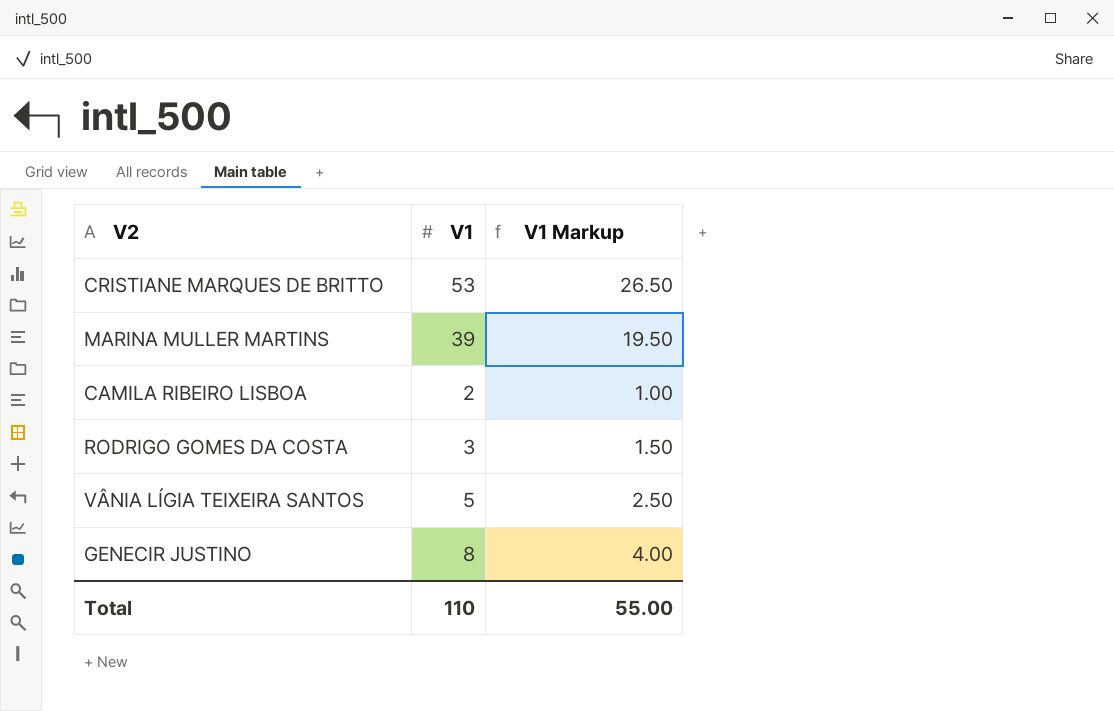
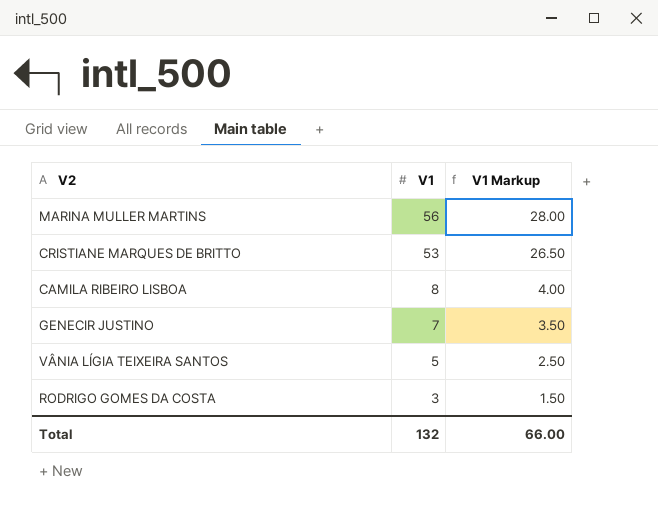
row order: none -> V1 descending
MARINA MULLER MARTINS | V1: 39 -> 56
MARINA MULLER MARTINS | V1 Markup: 19.50 -> 28.00
CAMILA RIBEIRO LISBOA | V1: 2 -> 8
CAMILA RIBEIRO LISBOA | V1 Markup: 1.00 -> 4.00
GENECIR JUSTINO | V1: 8 -> 7
GENECIR JUSTINO | V1 Markup: 4.00 -> 3.50
Total | V1: 110 -> 132
Total | V1 Markup: 55.00 -> 66.00

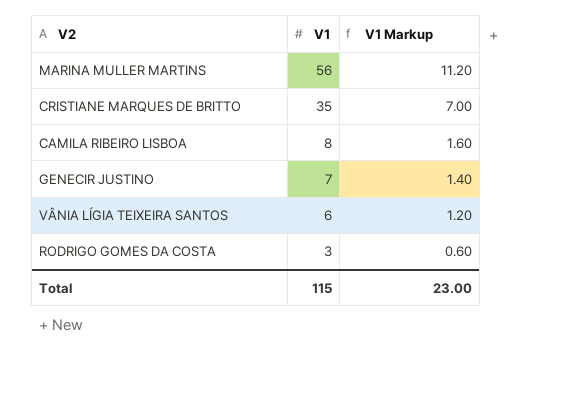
column V1 Markup | formula: [V1] * 0.5 -> [V1] * 0.2
CRISTIANE MARQUES DE BRITTO | V1: 53 -> 35
VÂNIA LÍGIA TEIXEIRA SANTOS | V1: 5 -> 6
Total | V1: 132 -> 115
Total | V1 Markup: 66.00 -> 23.00

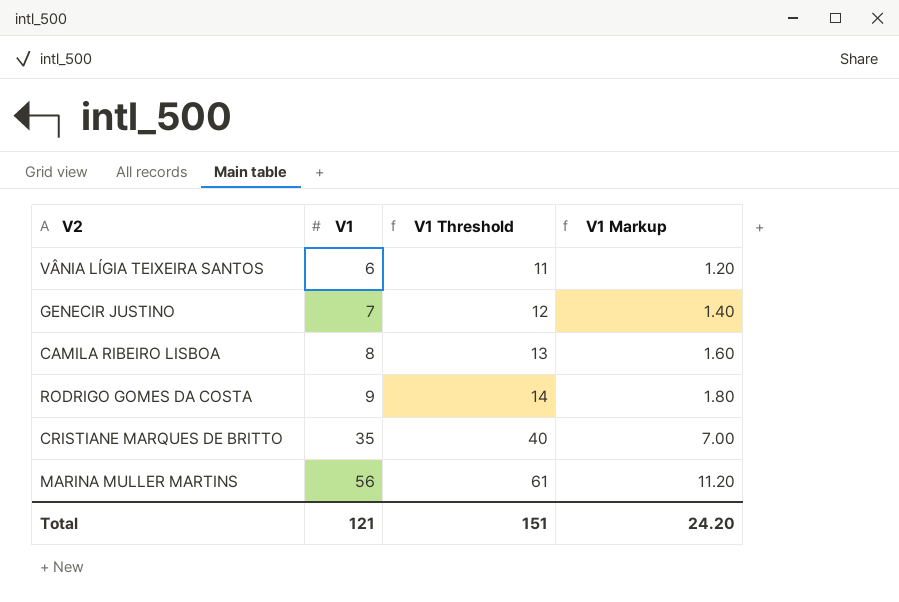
row order: V1 descending -> V1 ascending
column V1 Threshold | formula: none -> [V1] + 5
RODRIGO GOMES DA COSTA | V1: 3 -> 9
RODRIGO GOMES DA COSTA | V1 Markup: 0.60 -> 1.80
Total | V1: 115 -> 121
Total | V1 Markup: 23.00 -> 24.20

